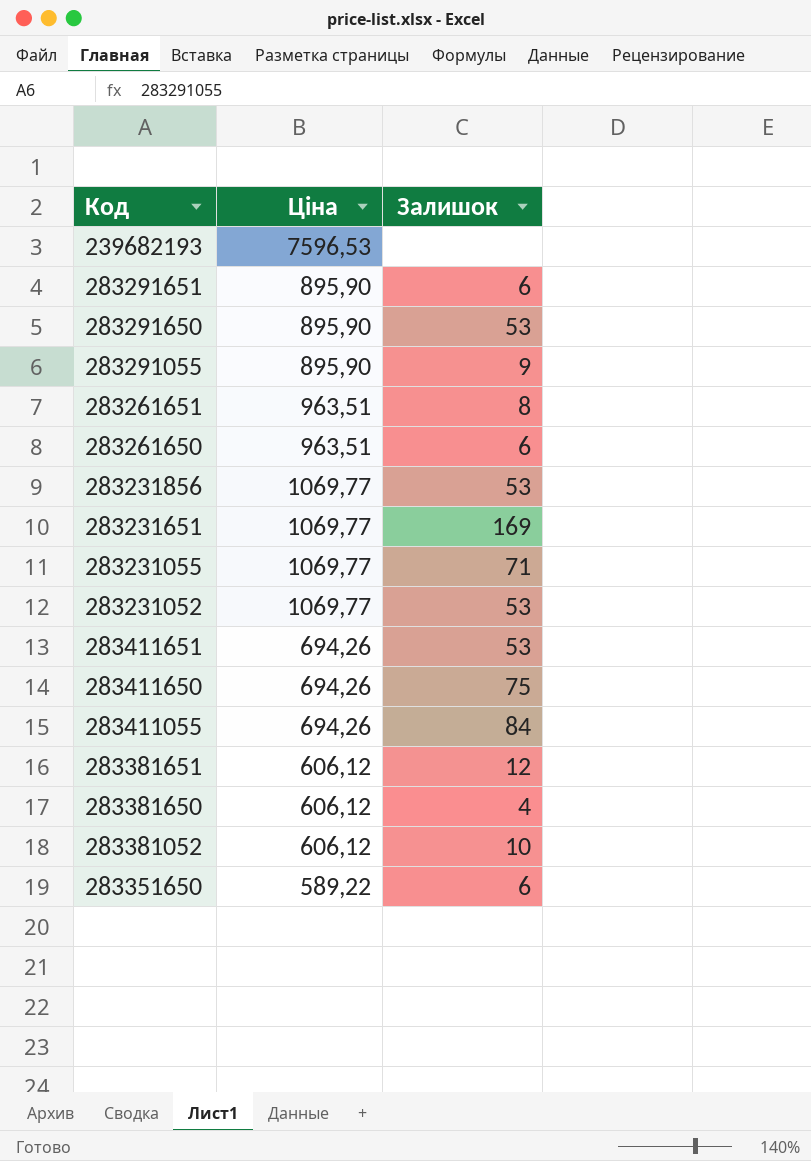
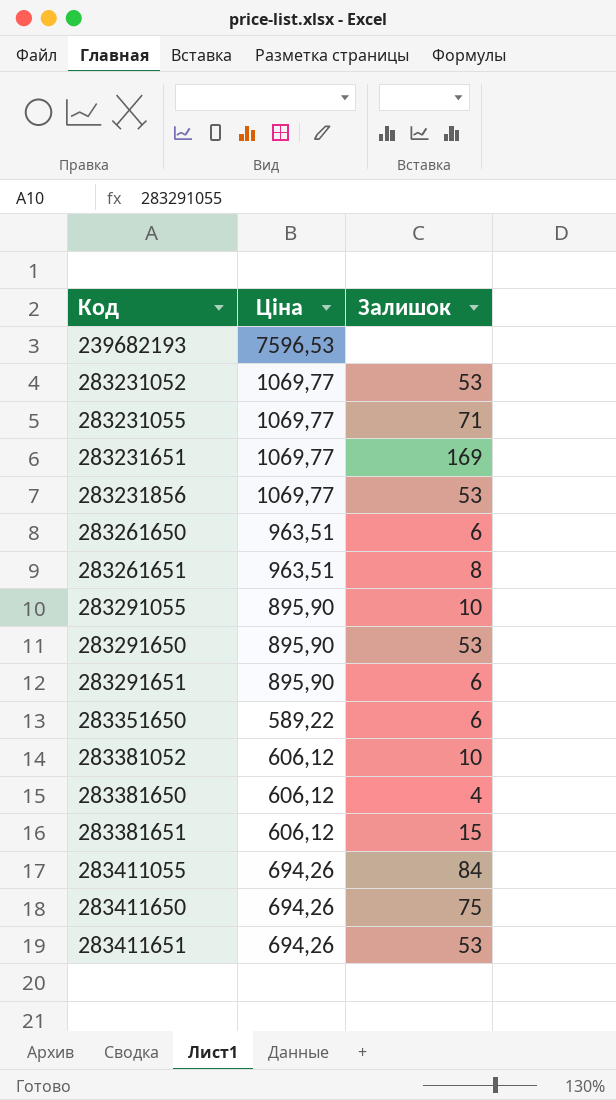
row order: none -> Код ascending
283291055 | Залишок: 9 -> 10
283381651 | Залишок: 12 -> 15

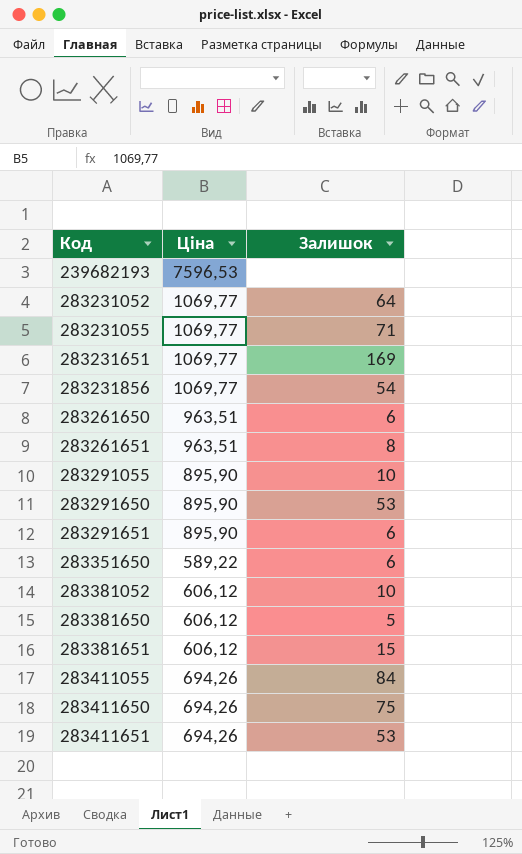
283231052 | Залишок: 53 -> 64
283231856 | Залишок: 53 -> 54
283381650 | Залишок: 4 -> 5

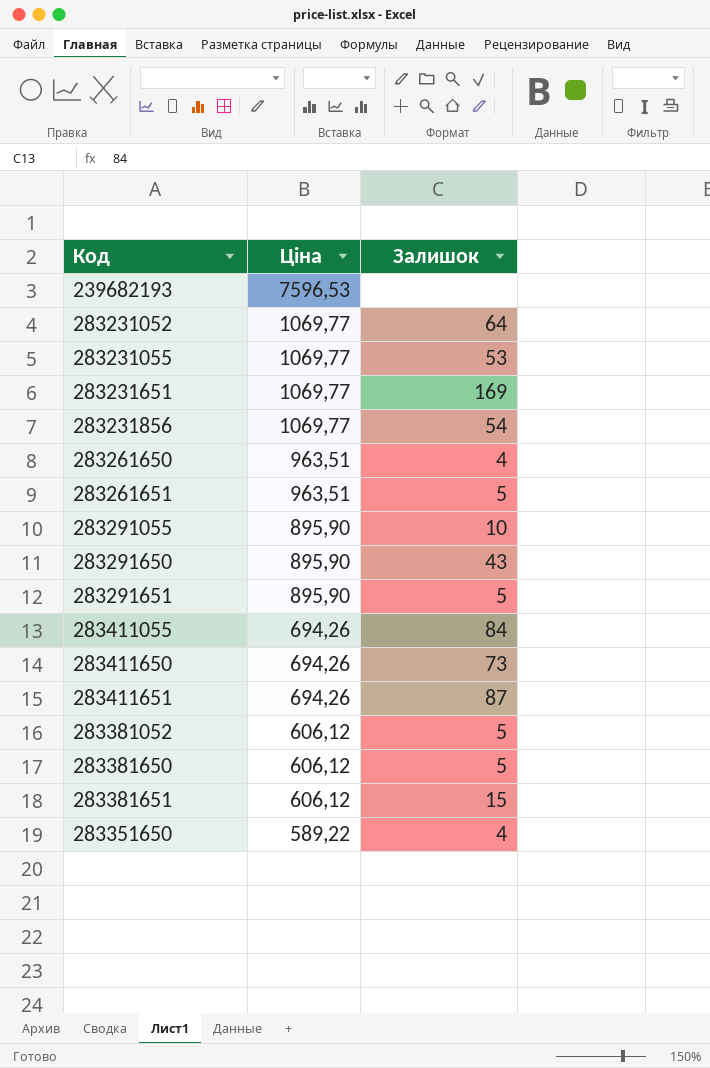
row order: Код ascending -> Ціна descending
283231055 | Залишок: 71 -> 53
283261650 | Залишок: 6 -> 4
283261651 | Залишок: 8 -> 5
283291650 | Залишок: 53 -> 43
283291651 | Залишок: 6 -> 5
283411650 | Залишок: 75 -> 73
283411651 | Залишок: 53 -> 87
283381052 | Залишок: 10 -> 5
283351650 | Залишок: 6 -> 4

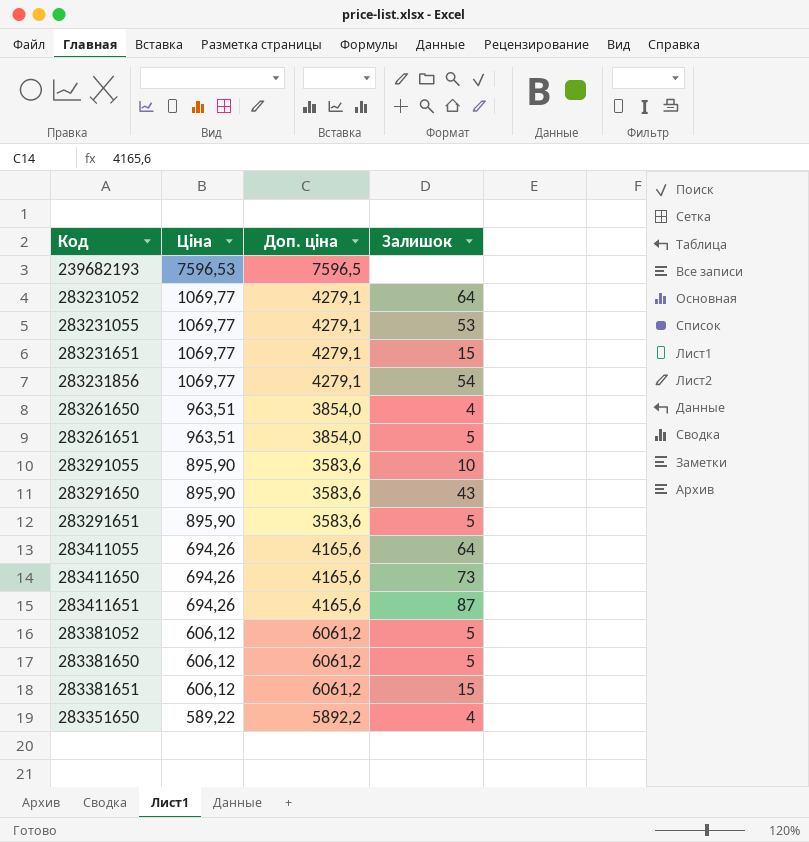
column Доп. ціна | position: none -> 3
283231651 | Залишок: 169 -> 15
283411055 | Залишок: 84 -> 64

